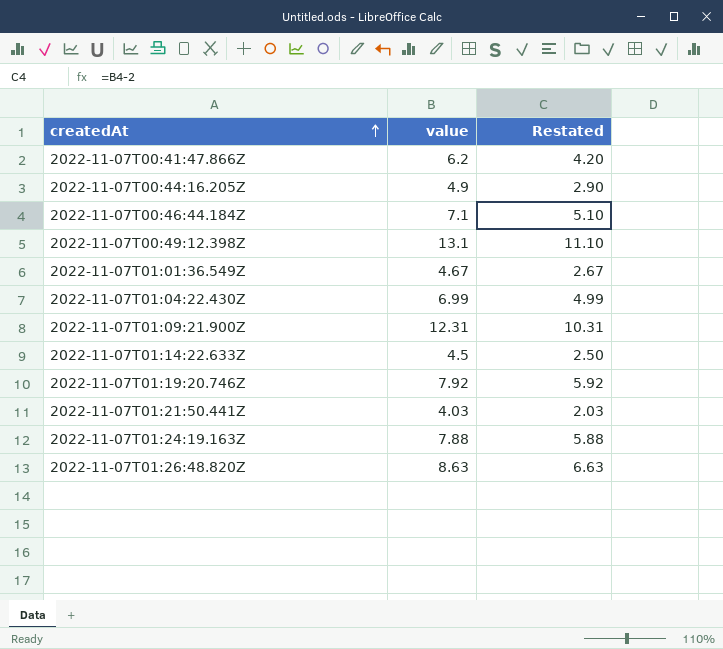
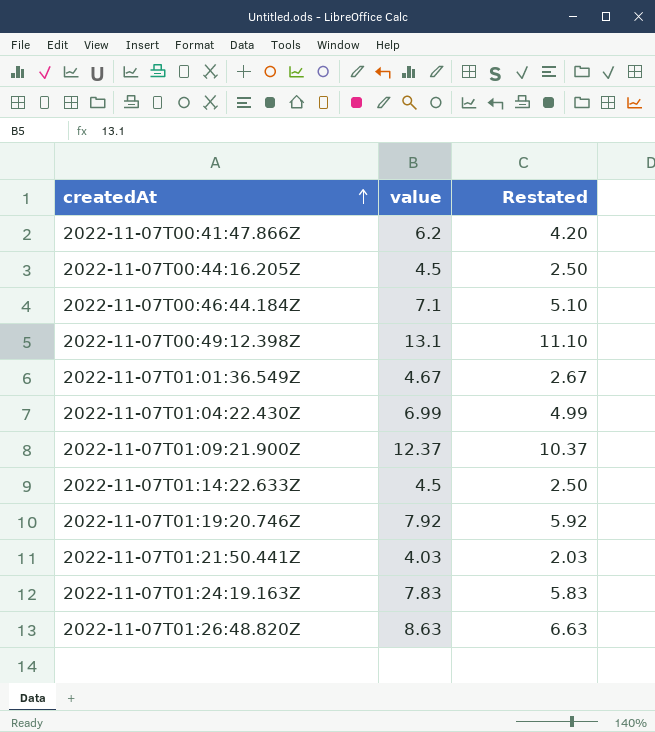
2022-11-07T00:44:16.205Z | value: 4.9 -> 4.5
2022-11-07T00:44:16.205Z | Restated: 2.90 -> 2.50
2022-11-07T01:09:21.900Z | value: 12.31 -> 12.37
2022-11-07T01:09:21.900Z | Restated: 10.31 -> 10.37
2022-11-07T01:24:19.163Z | value: 7.88 -> 7.83
2022-11-07T01:24:19.163Z | Restated: 5.88 -> 5.83

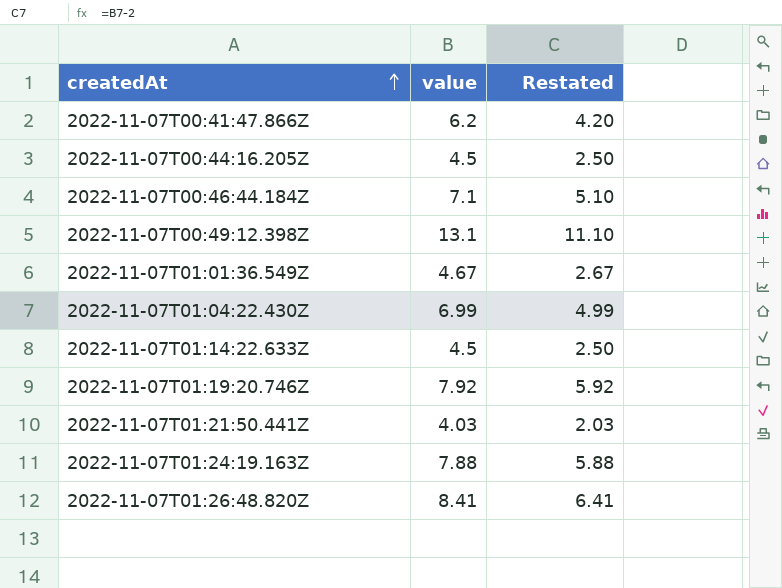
row 2022-11-07T01:09:21.900Z: 12.37 | 10.37 -> none
2022-11-07T01:24:19.163Z | value: 7.83 -> 7.88
2022-11-07T01:24:19.163Z | Restated: 5.83 -> 5.88
2022-11-07T01:26:48.820Z | value: 8.63 -> 8.41
2022-11-07T01:26:48.820Z | Restated: 6.63 -> 6.41

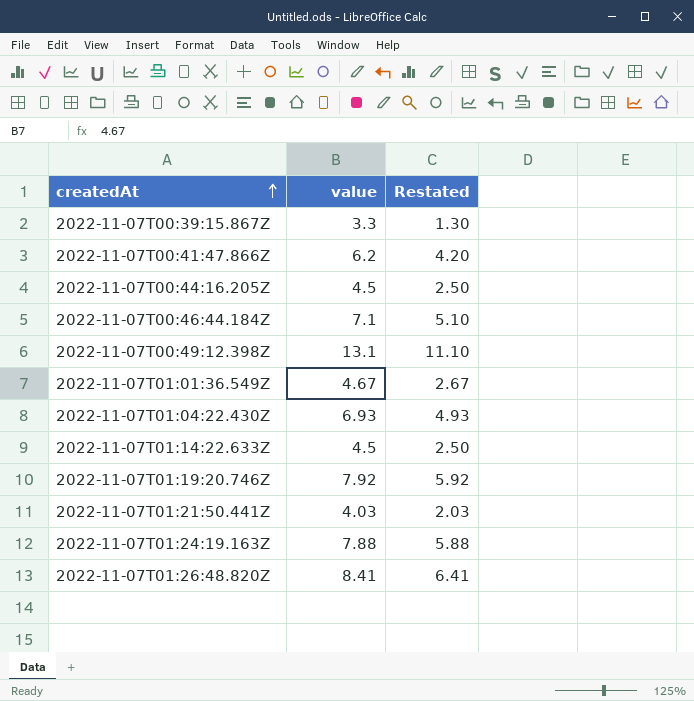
row 2022-11-07T00:39:15.867Z: none -> 3.3 | 1.30
2022-11-07T01:04:22.430Z | value: 6.99 -> 6.93
2022-11-07T01:04:22.430Z | Restated: 4.99 -> 4.93

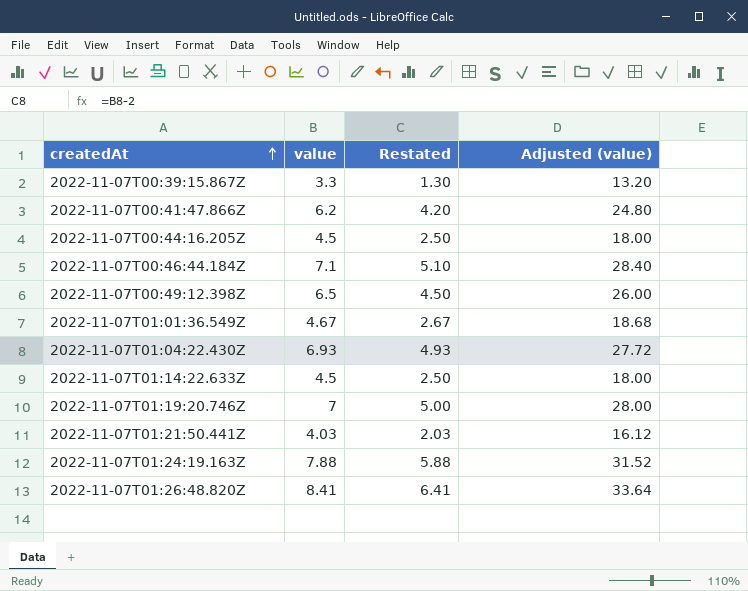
column Adjusted (value) | formula: none -> [value] * 4
2022-11-07T00:49:12.398Z | value: 13.1 -> 6.5
2022-11-07T00:49:12.398Z | Restated: 11.10 -> 4.50
2022-11-07T01:19:20.746Z | value: 7.92 -> 7
2022-11-07T01:19:20.746Z | Restated: 5.92 -> 5.00

